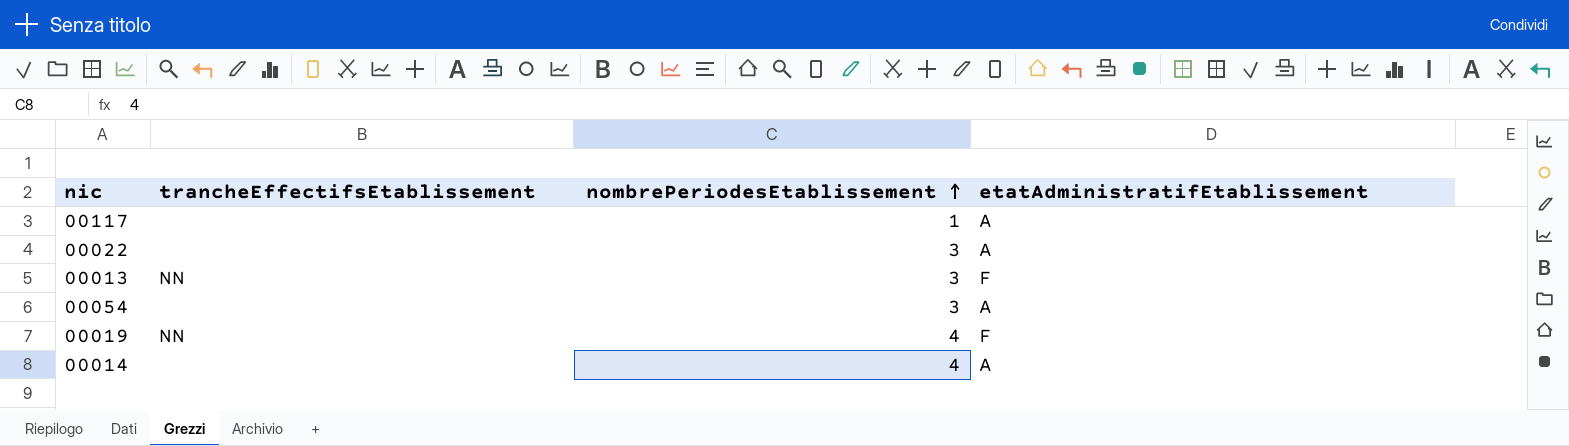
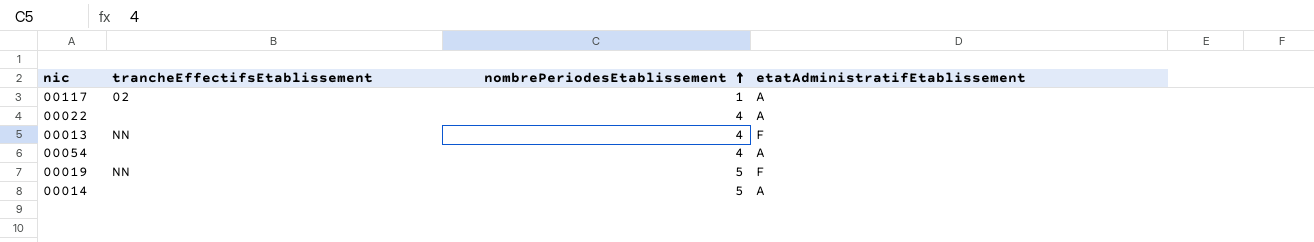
00117 | trancheEffectifsEtablissement: none -> 02
00022 | nombrePeriodesEtablissement: 3 -> 4
00013 | nombrePeriodesEtablissement: 3 -> 4
00054 | nombrePeriodesEtablissement: 3 -> 4
00019 | nombrePeriodesEtablissement: 4 -> 5
00014 | nombrePeriodesEtablissement: 4 -> 5

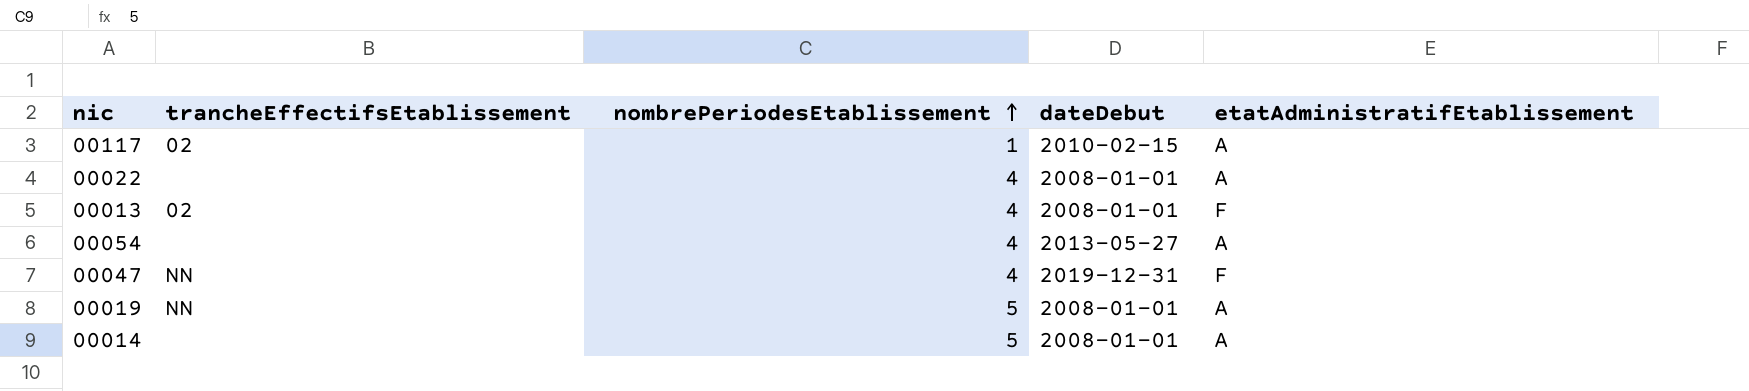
column dateDebut | position: none -> 4
00013 | trancheEffectifsEtablissement: NN -> 02
row 00047: none -> NN | 4 | 2019-12-31 | F
00019 | etatAdministratifEtablissement: F -> A

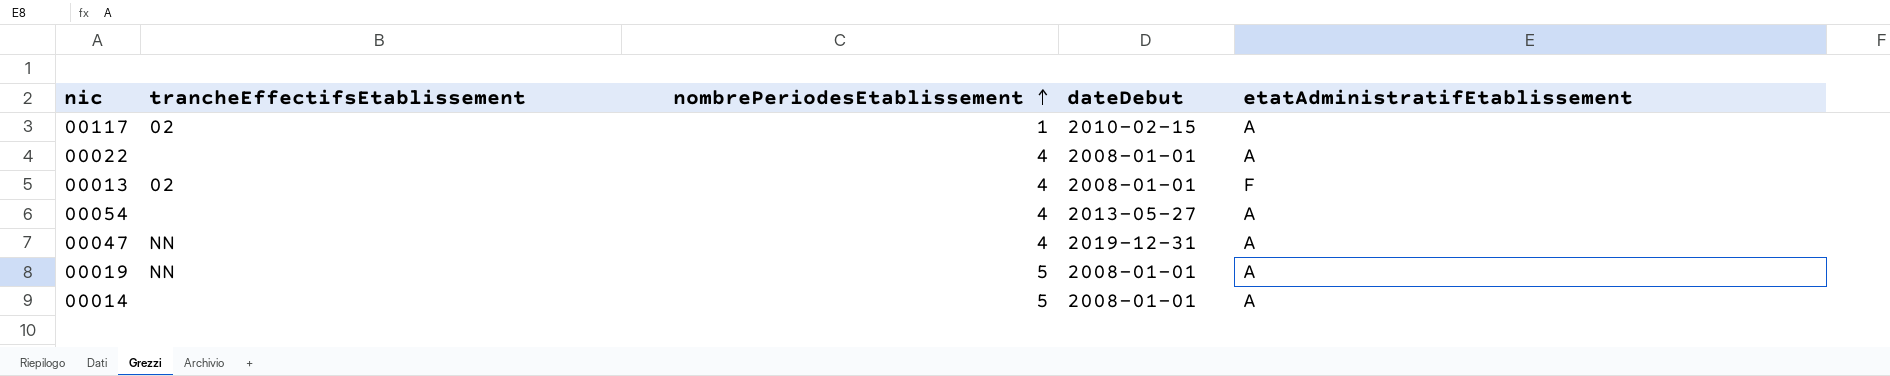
00047 | etatAdministratifEtablissement: F -> A

